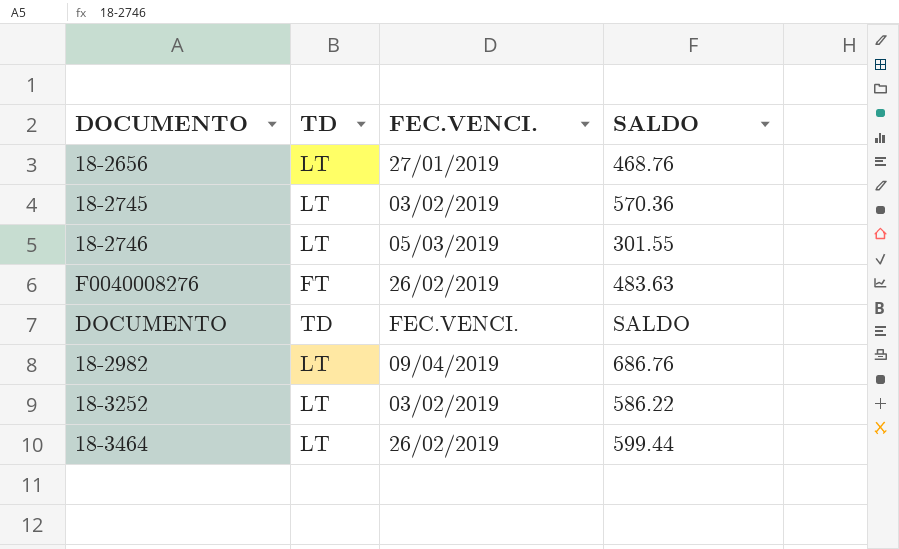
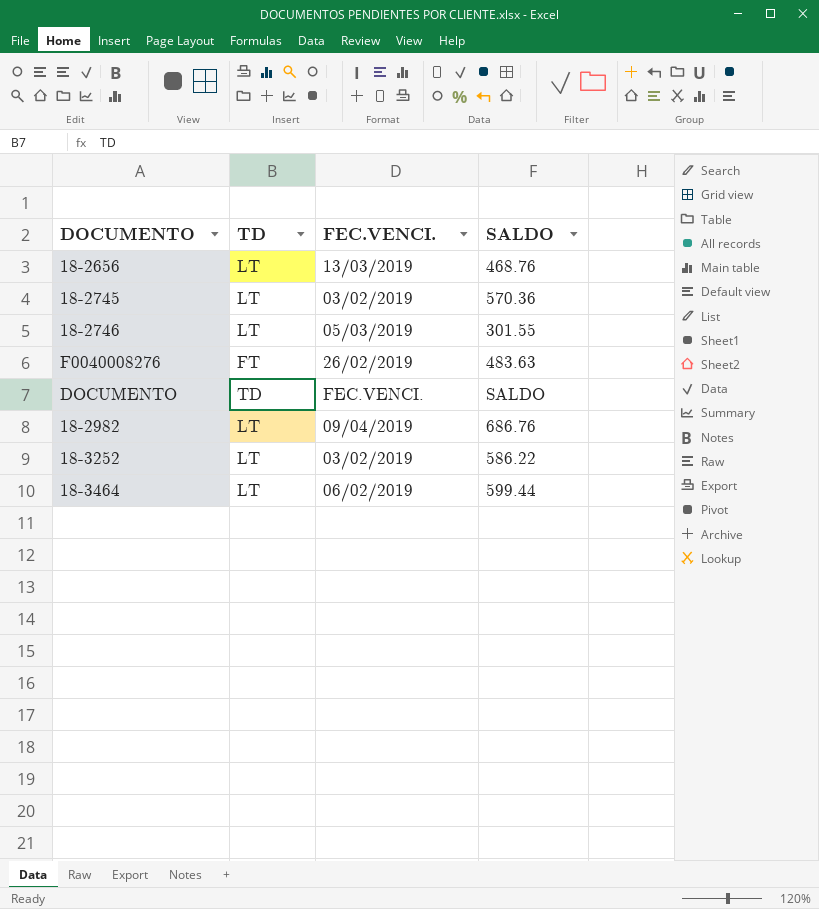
18-2656 | FEC.VENCI.: 27/01/2019 -> 13/03/2019
18-3464 | FEC.VENCI.: 26/02/2019 -> 06/02/2019

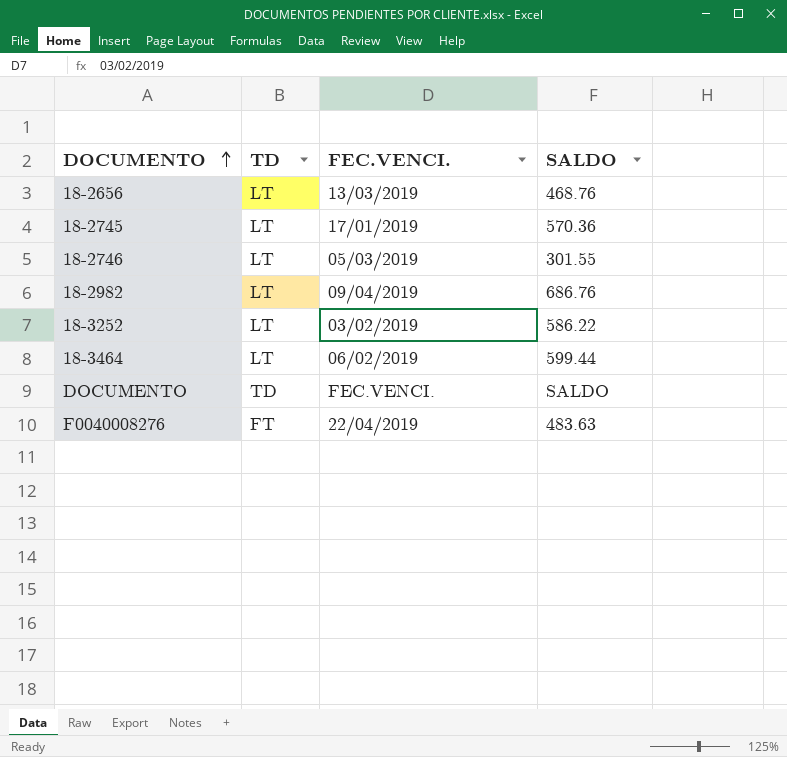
row order: none -> DOCUMENTO ascending
18-2745 | FEC.VENCI.: 03/02/2019 -> 17/01/2019
F0040008276 | FEC.VENCI.: 26/02/2019 -> 22/04/2019

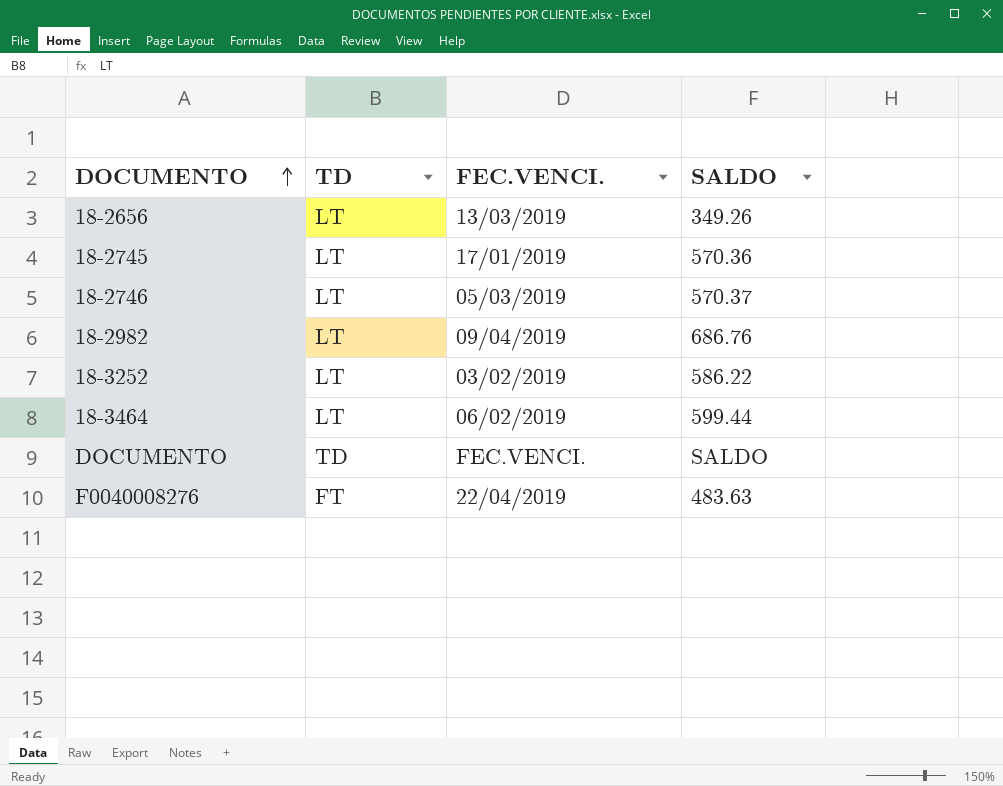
18-2656 | SALDO: 468.76 -> 349.26
18-2746 | SALDO: 301.55 -> 570.37

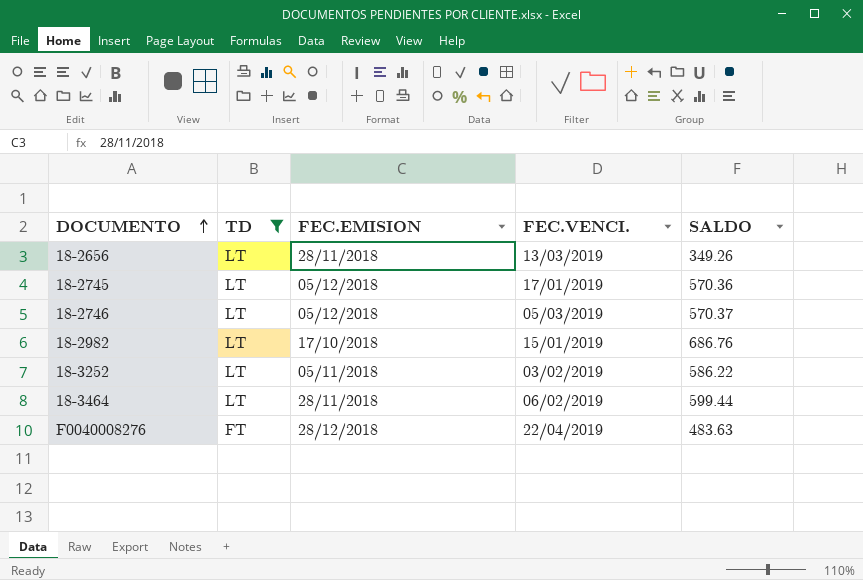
filter: none -> TD != TD
column FEC.EMISION | position: none -> 3
18-2982 | FEC.VENCI.: 09/04/2019 -> 15/01/2019

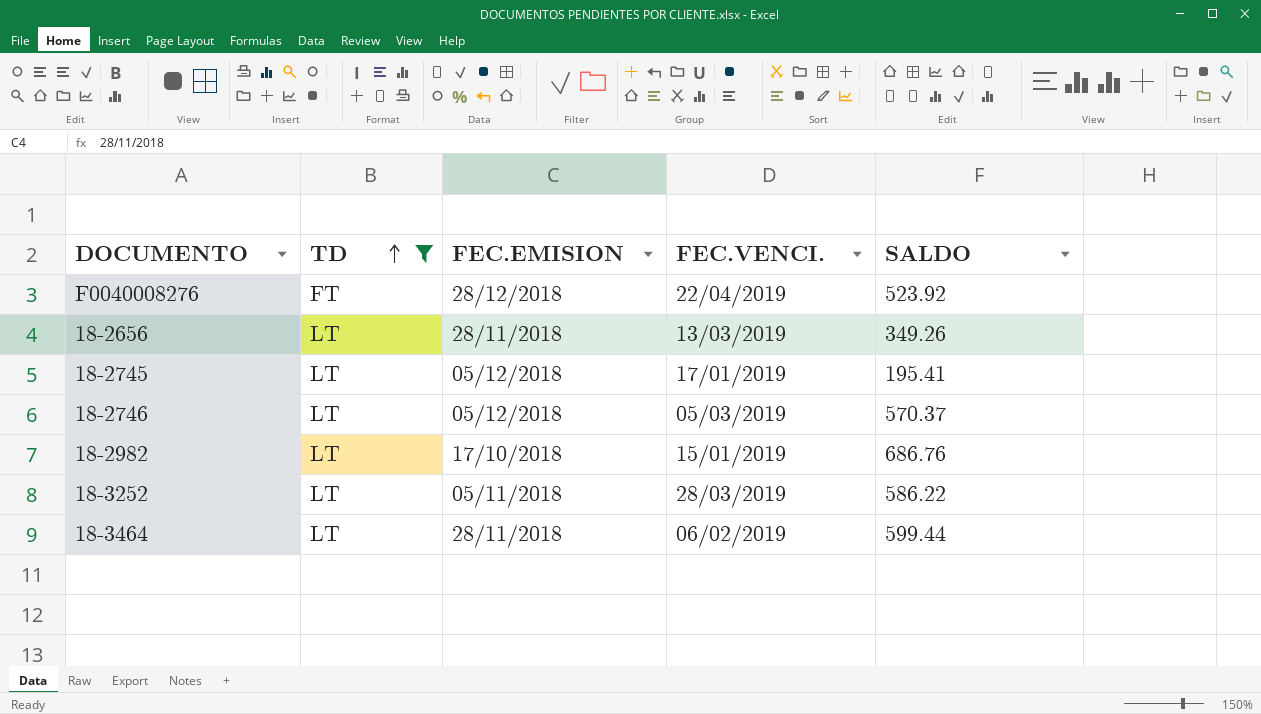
row order: DOCUMENTO ascending -> TD ascending
F0040008276 | SALDO: 483.63 -> 523.92
18-2745 | SALDO: 570.36 -> 195.41
18-3252 | FEC.VENCI.: 03/02/2019 -> 28/03/2019

